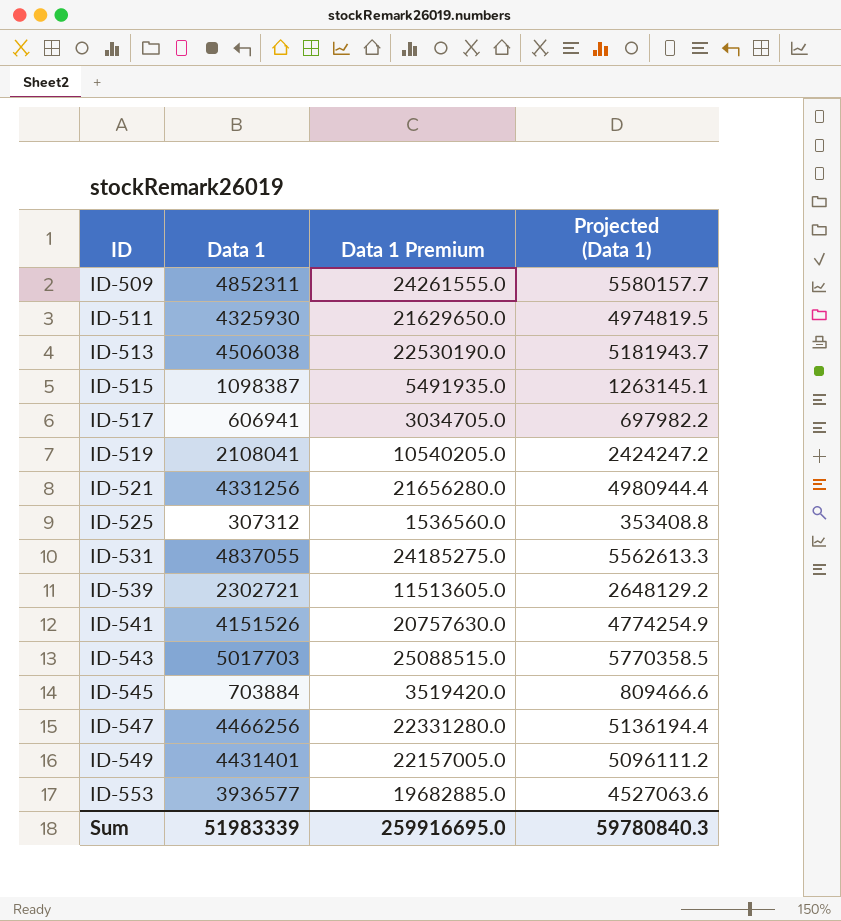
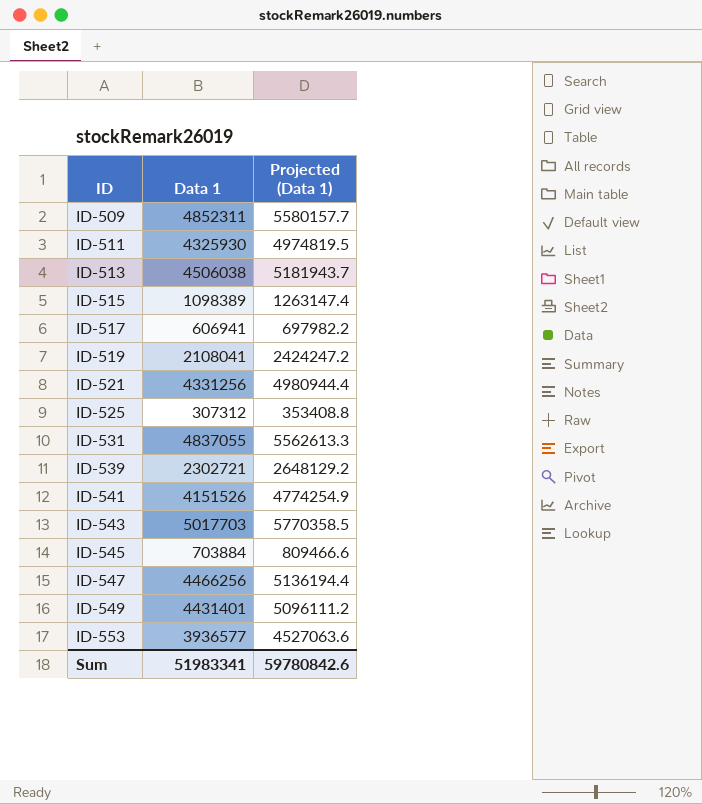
column Data 1 Premium | formula: [Data 1] * 5 -> none
ID-515 | Data 1: 1098387 -> 1098389
ID-515 | Projected (Data 1): 1263145.1 -> 1263147.4
Sum | Data 1: 51983339 -> 51983341
Sum | Projected (Data 1): 59780840.3 -> 59780842.6

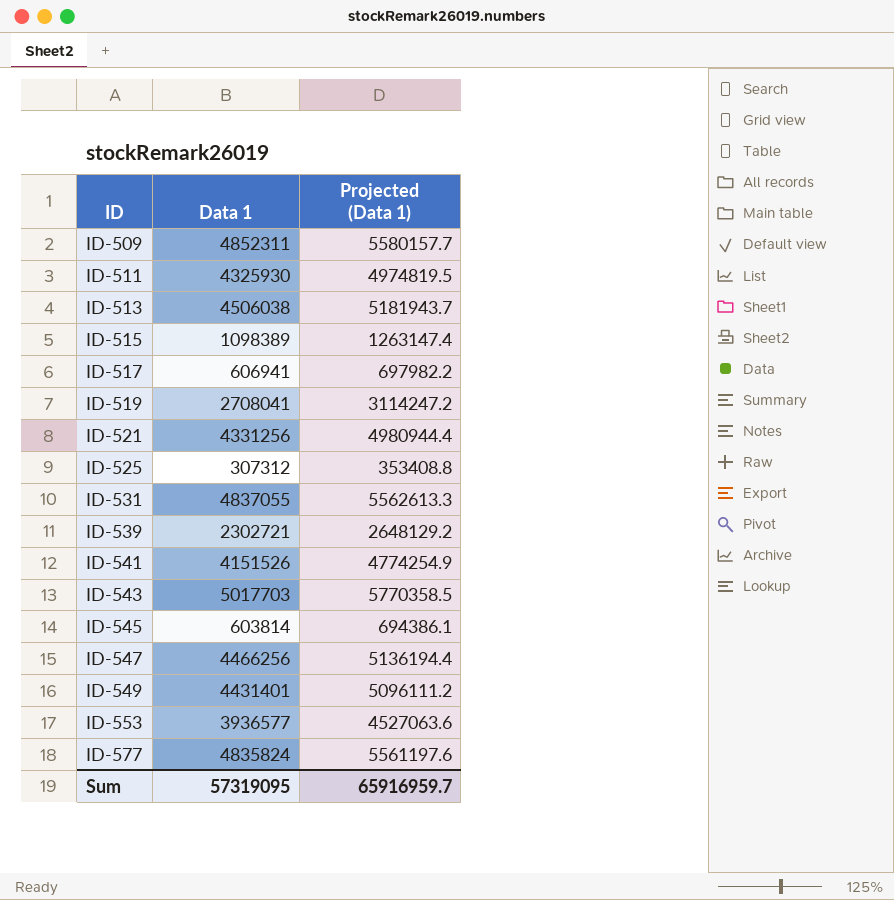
ID-519 | Data 1: 2108041 -> 2708041
ID-519 | Projected (Data 1): 2424247.2 -> 3114247.2
ID-545 | Data 1: 703884 -> 603814
ID-545 | Projected (Data 1): 809466.6 -> 694386.1
row ID-577: none -> 4835824 | 5561197.6
Sum | Data 1: 51983341 -> 57319095
Sum | Projected (Data 1): 59780842.6 -> 65916959.7

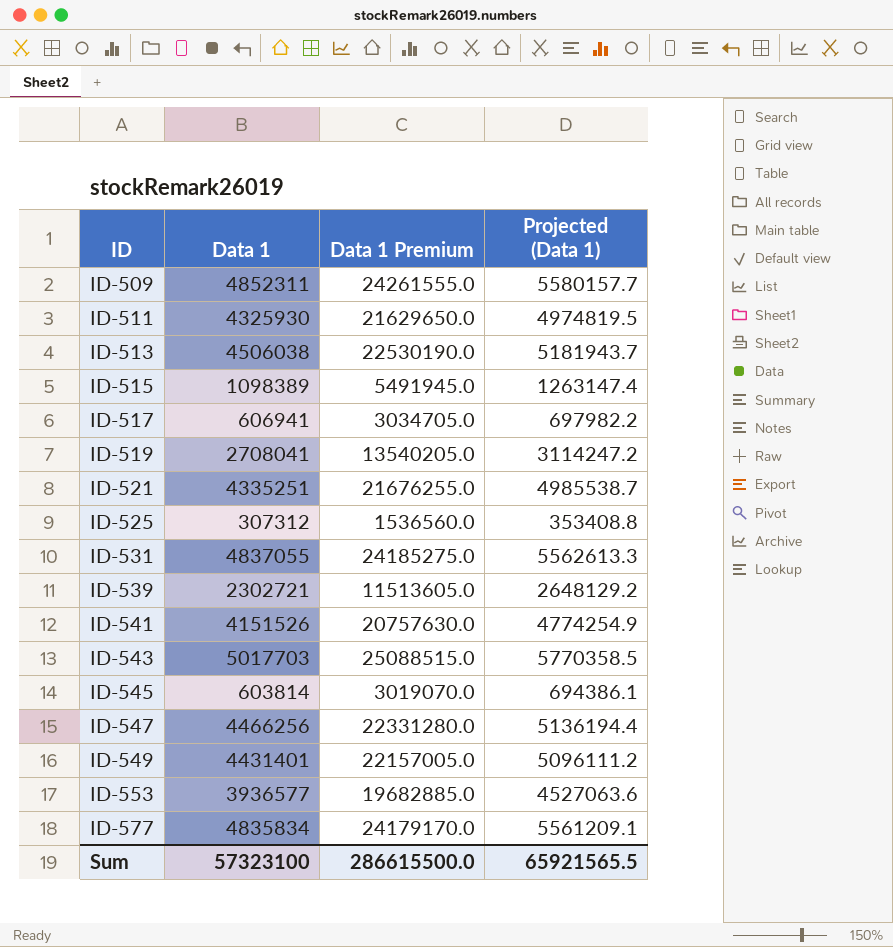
column Data 1 Premium | formula: none -> [Data 1] * 5
ID-521 | Data 1: 4331256 -> 4335251
ID-521 | Projected (Data 1): 4980944.4 -> 4985538.7
ID-577 | Data 1: 4835824 -> 4835834
ID-577 | Projected (Data 1): 5561197.6 -> 5561209.1
Sum | Data 1: 57319095 -> 57323100
Sum | Projected (Data 1): 65916959.7 -> 65921565.5

